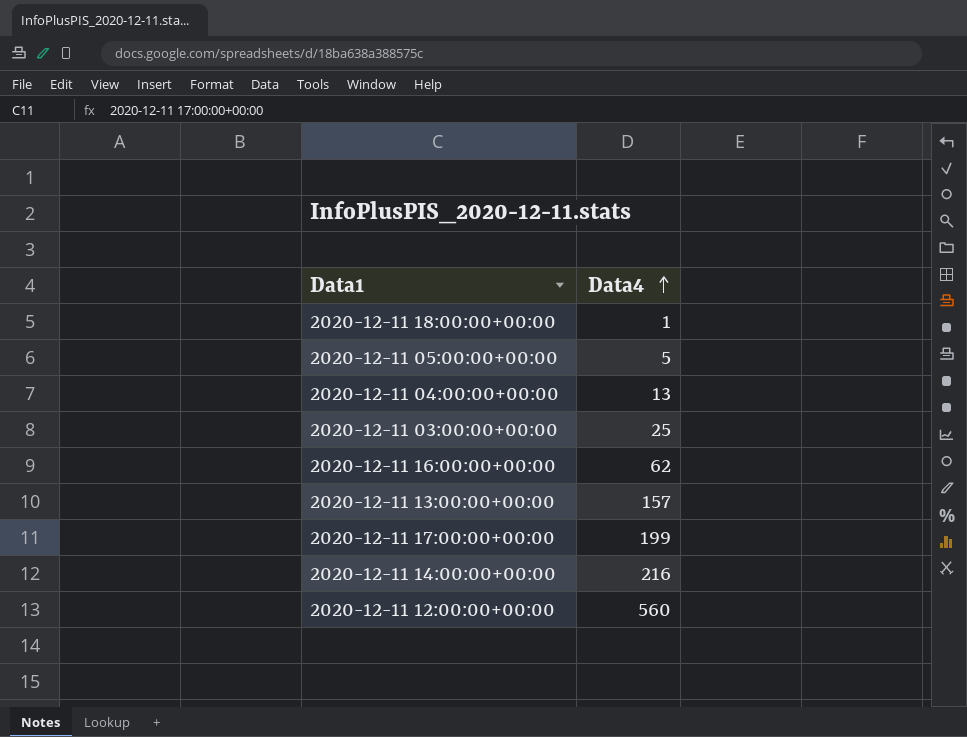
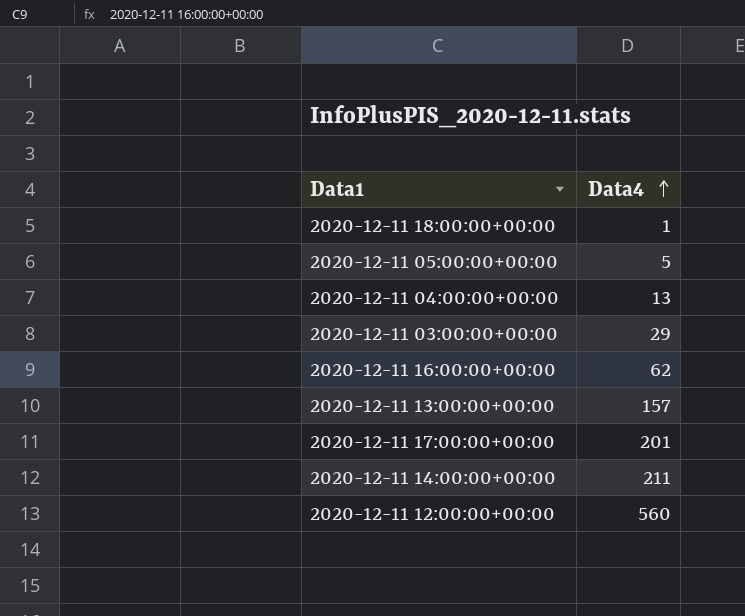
2020-12-11 03:00:00+00:00 | Data4: 25 -> 29
2020-12-11 17:00:00+00:00 | Data4: 199 -> 201
2020-12-11 14:00:00+00:00 | Data4: 216 -> 211

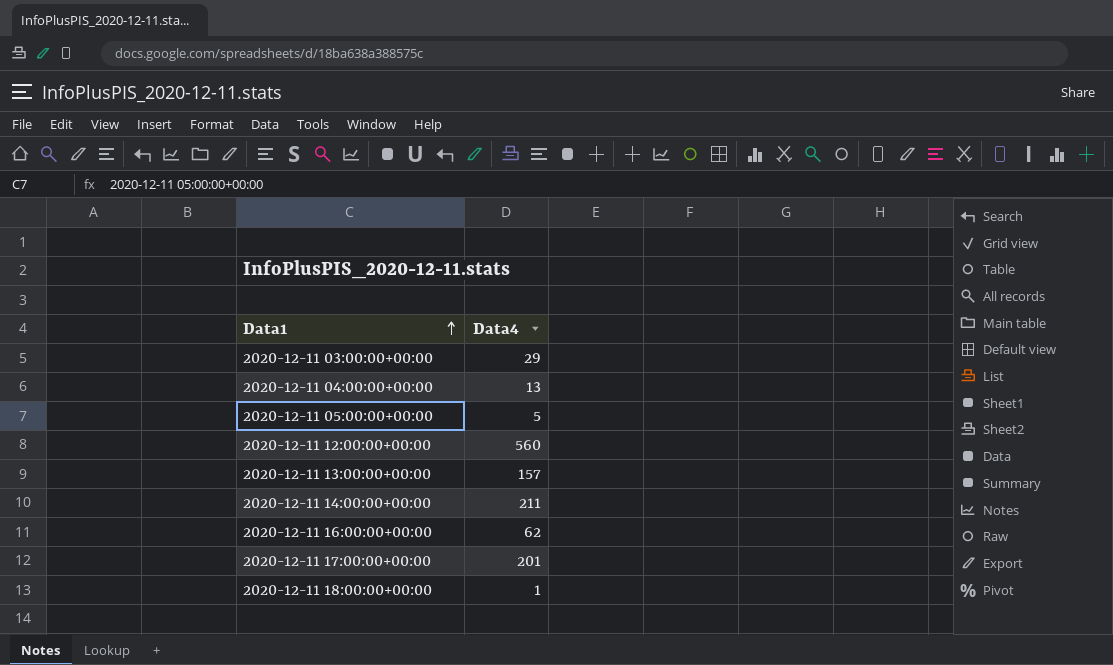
row order: Data4 ascending -> Data1 ascending

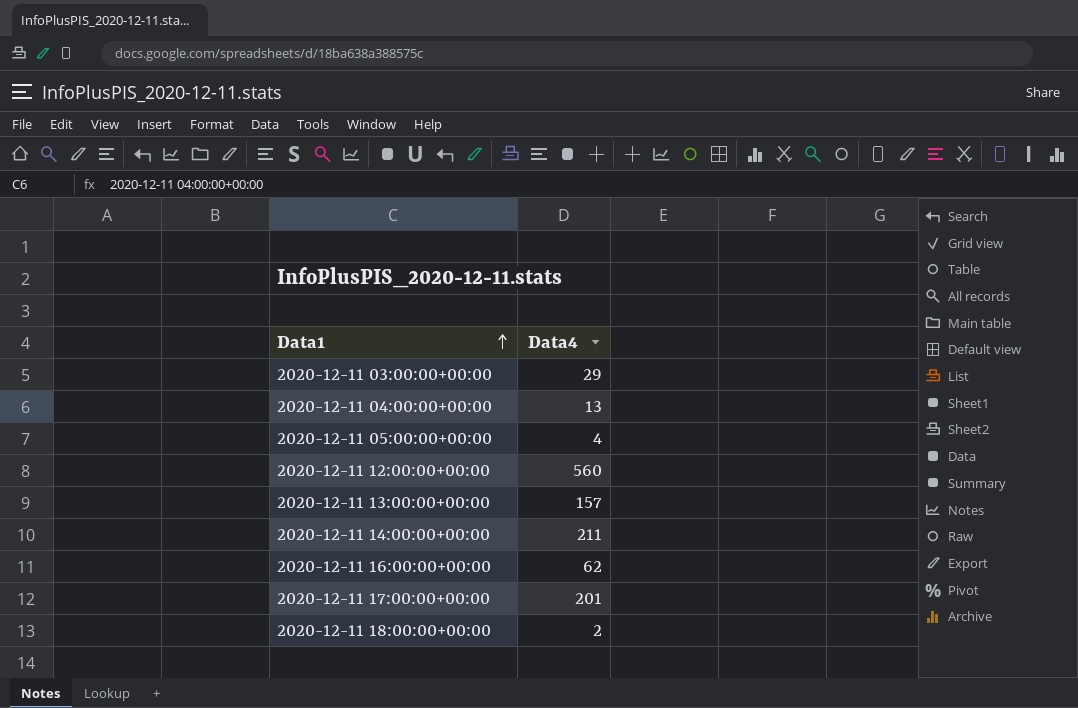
2020-12-11 05:00:00+00:00 | Data4: 5 -> 4
2020-12-11 18:00:00+00:00 | Data4: 1 -> 2

